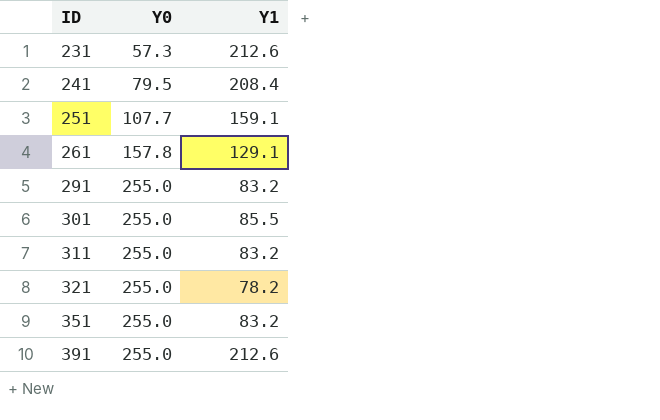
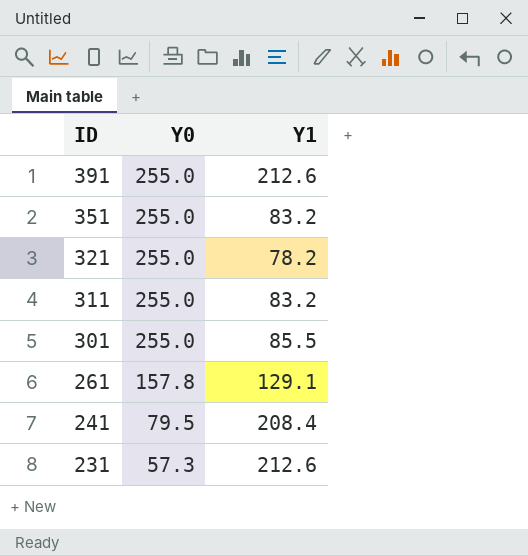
row order: ID ascending -> ID descending
row 251: 107.7 | 159.1 -> none
row 291: 255.0 | 83.2 -> none

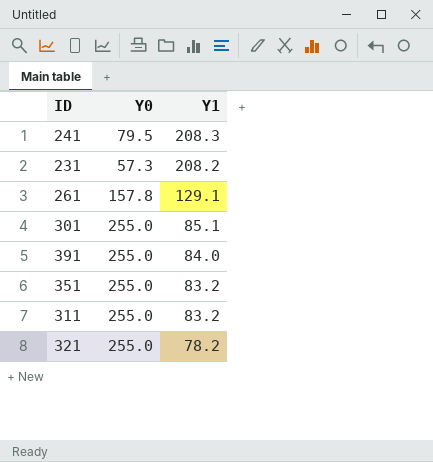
row order: ID descending -> Y1 descending
241 | Y1: 208.4 -> 208.3
231 | Y1: 212.6 -> 208.2
301 | Y1: 85.5 -> 85.1
391 | Y1: 212.6 -> 84.0

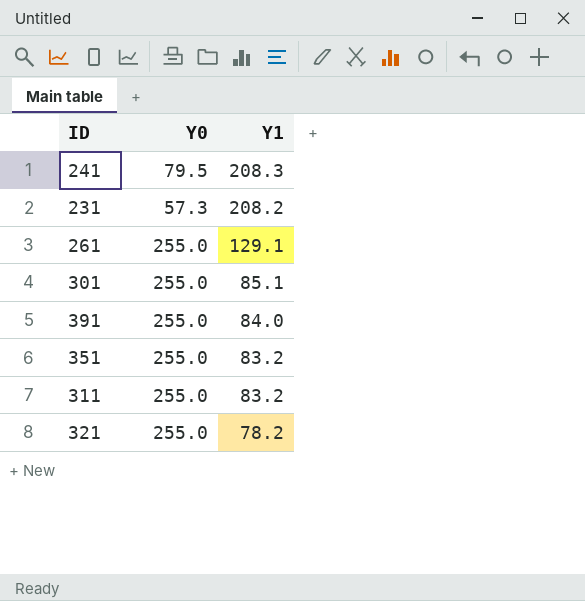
261 | Y0: 157.8 -> 255.0

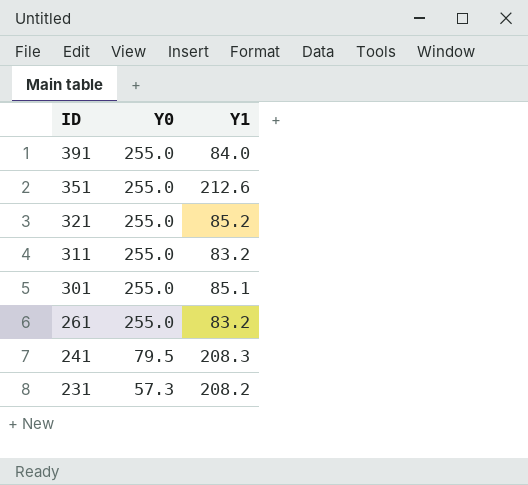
row order: Y1 descending -> ID descending
351 | Y1: 83.2 -> 212.6
321 | Y1: 78.2 -> 85.2
261 | Y1: 129.1 -> 83.2

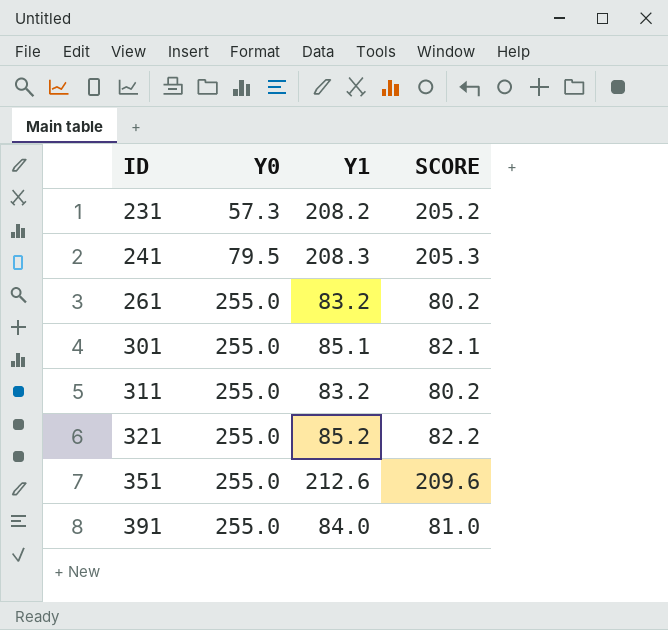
row order: ID descending -> ID ascending
column SCORE | formula: none -> [Y1] - 3

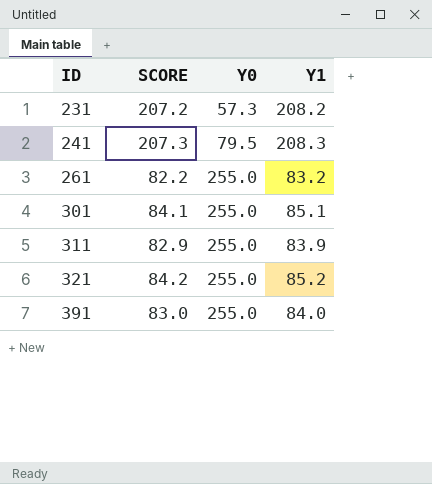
column SCORE | formula: [Y1] - 3 -> [Y1] - 1
column SCORE | position: 4 -> 2
row 351: 255.0 | 212.6 | 209.6 -> none
311 | Y1: 83.2 -> 83.9

